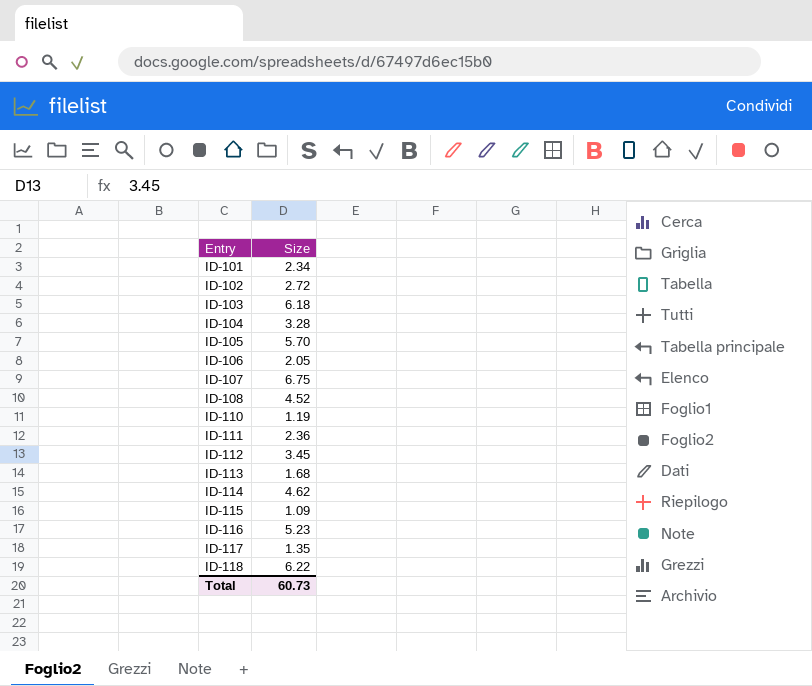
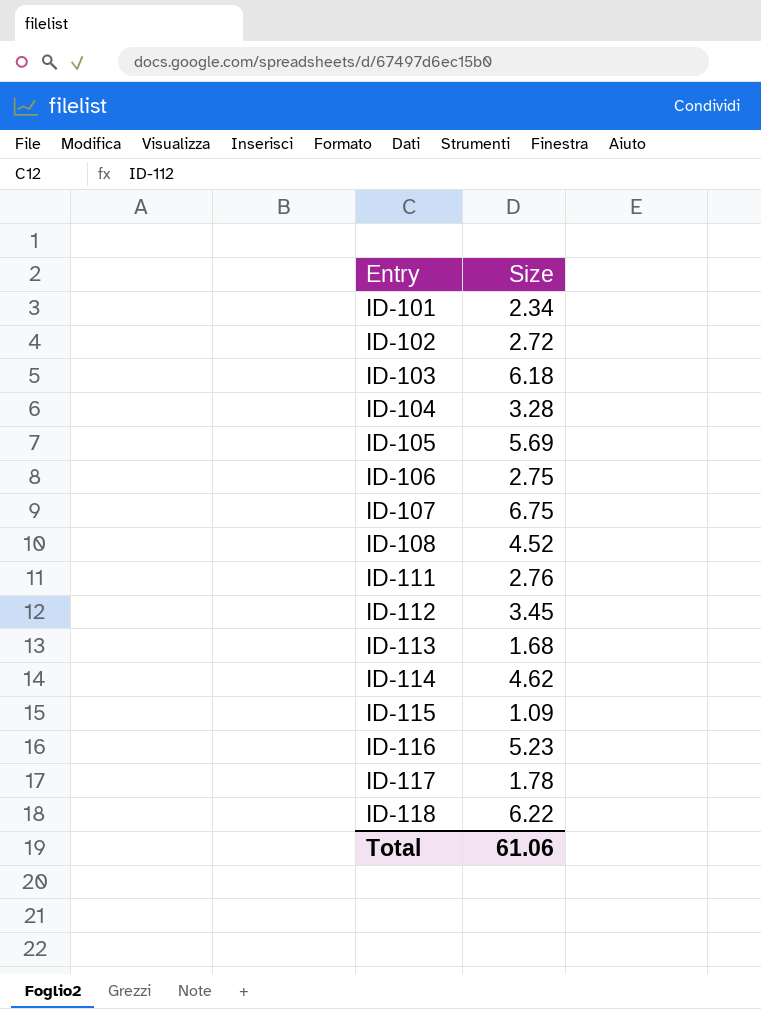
row ID-110: 1.19 -> none
ID-105 | Size: 5.70 -> 5.69
ID-106 | Size: 2.05 -> 2.75
ID-111 | Size: 2.36 -> 2.76
ID-117 | Size: 1.35 -> 1.78
Total | Size: 60.73 -> 61.06

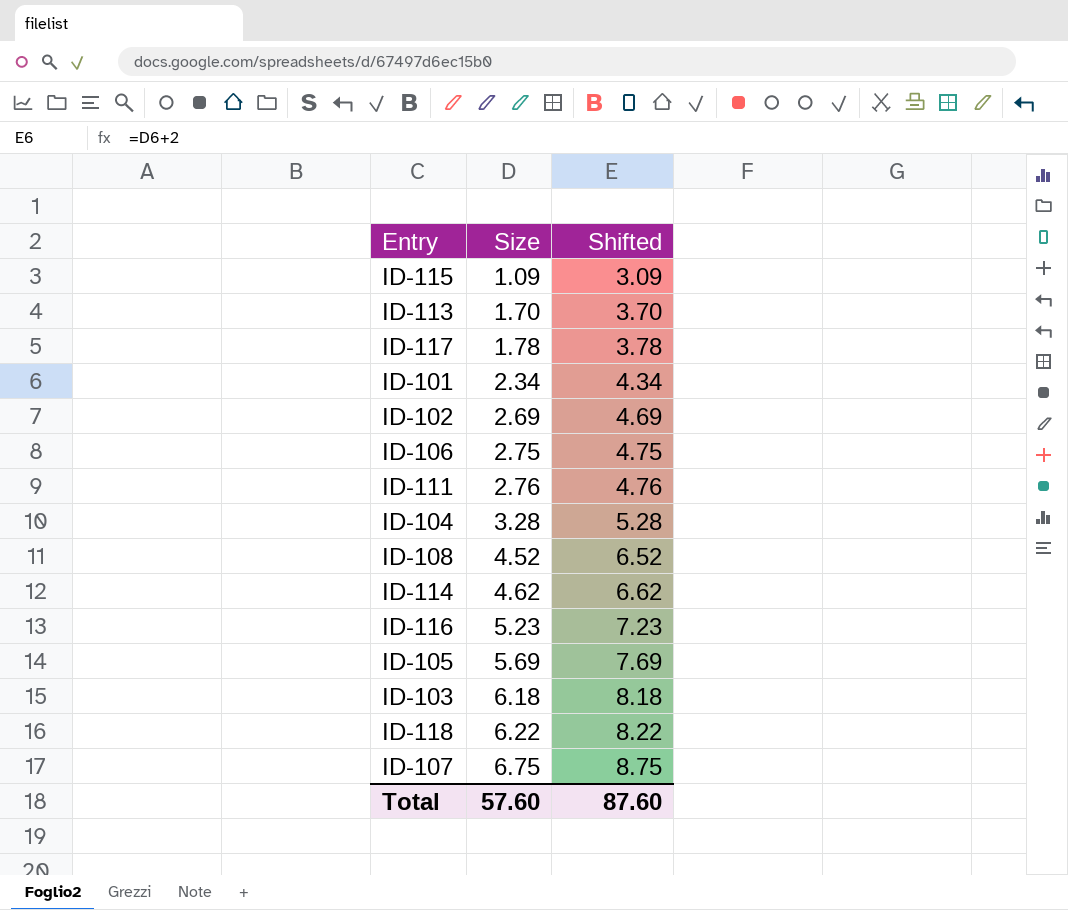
row order: Entry ascending -> Size ascending
column Shifted | formula: none -> [Size] + 2
row ID-112: 3.45 -> none
ID-113 | Size: 1.68 -> 1.70
ID-102 | Size: 2.72 -> 2.69
Total | Size: 61.06 -> 57.60

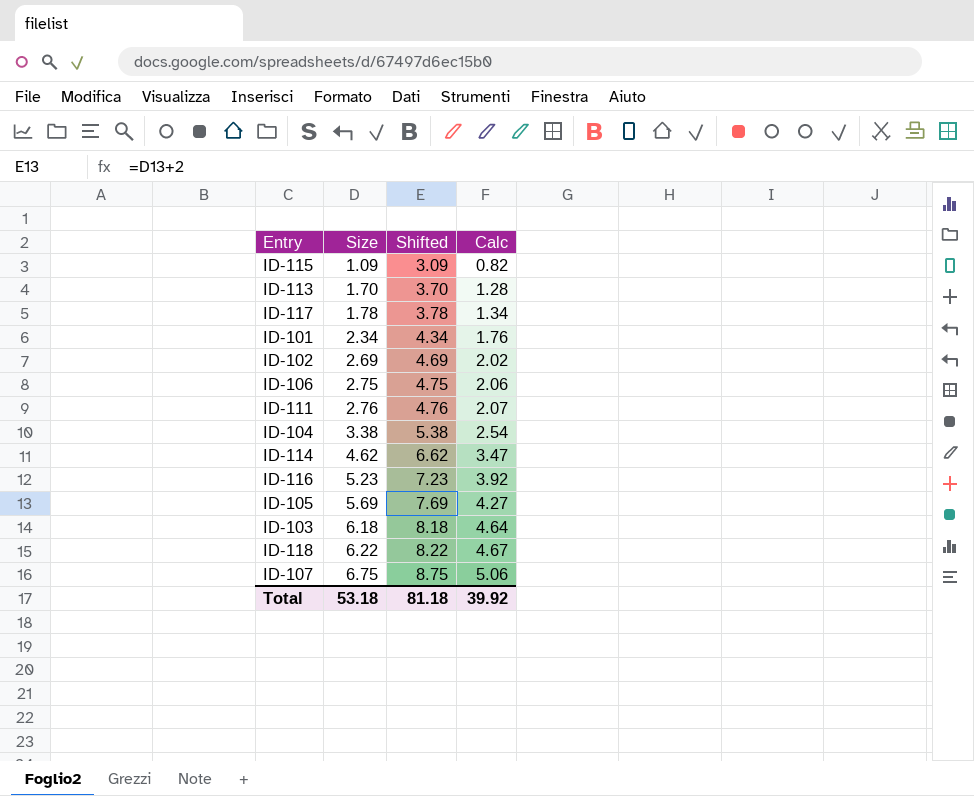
column Calc | formula: none -> [Size] * 0.75
row ID-108: 4.52 | 6.52 -> none
ID-104 | Size: 3.28 -> 3.38
ID-104 | Shifted: 5.28 -> 5.38
Total | Size: 57.60 -> 53.18
Total | Shifted: 87.60 -> 81.18

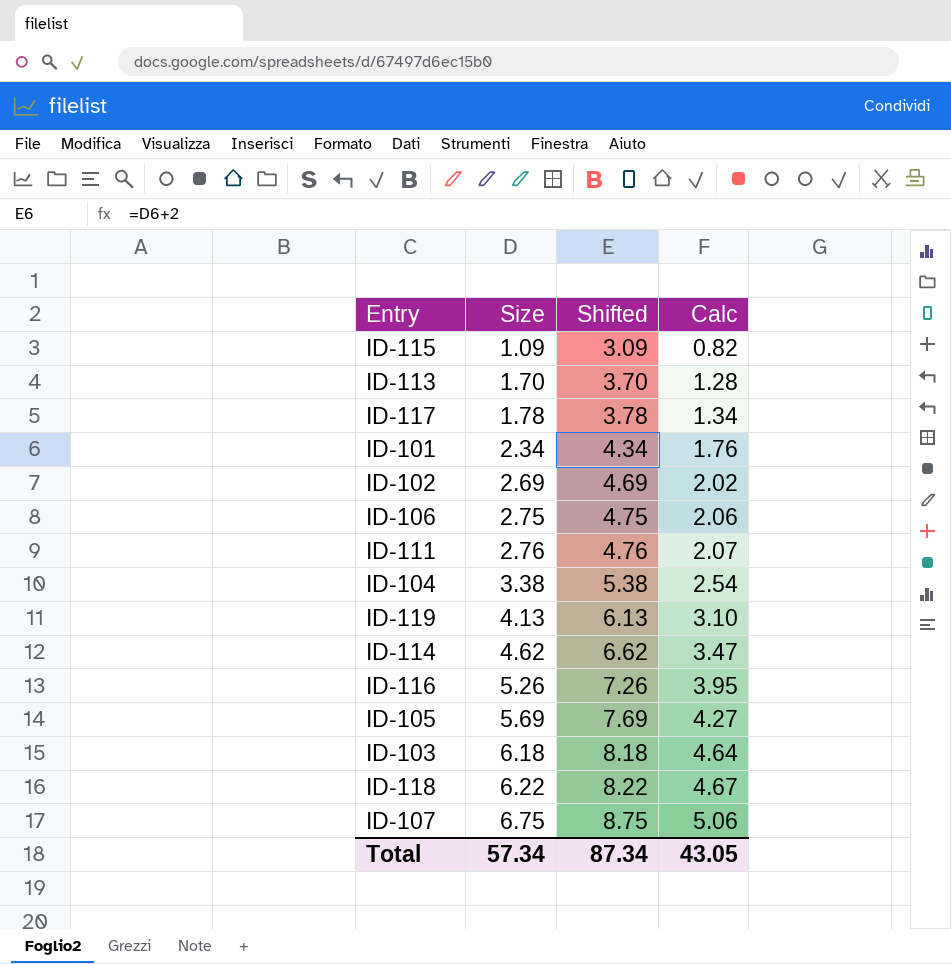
row ID-119: none -> 4.13 | 6.13 | 3.10
ID-116 | Size: 5.23 -> 5.26
ID-116 | Shifted: 7.23 -> 7.26
ID-116 | Calc: 3.92 -> 3.95
Total | Size: 53.18 -> 57.34
Total | Shifted: 81.18 -> 87.34
Total | Calc: 39.92 -> 43.05

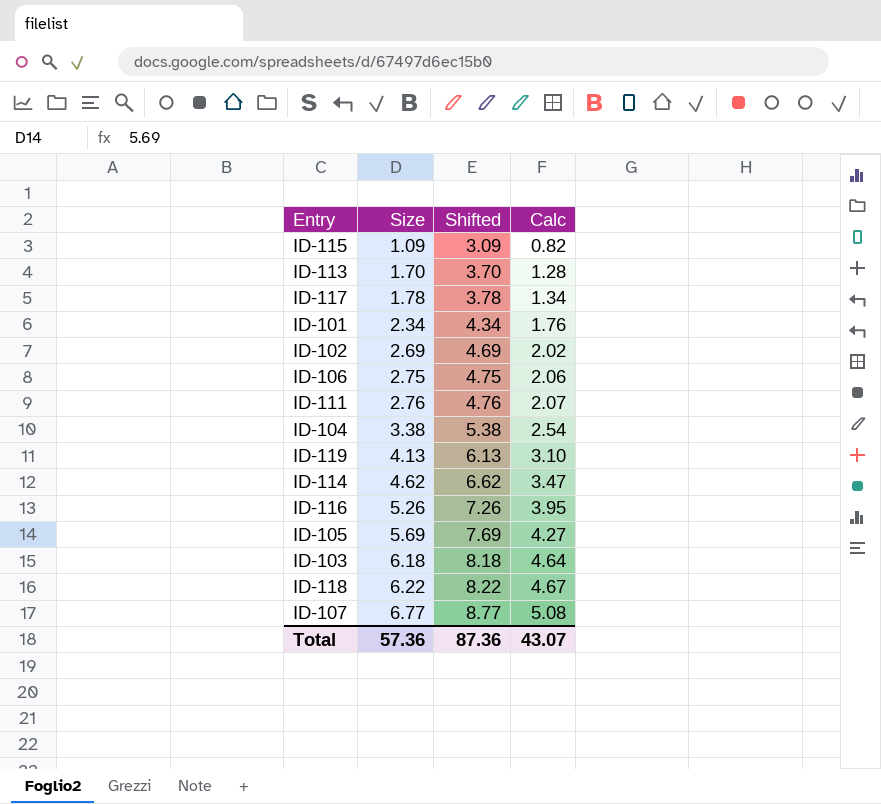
ID-107 | Size: 6.75 -> 6.77
ID-107 | Shifted: 8.75 -> 8.77
ID-107 | Calc: 5.06 -> 5.08
Total | Size: 57.34 -> 57.36
Total | Shifted: 87.34 -> 87.36
Total | Calc: 43.05 -> 43.07

